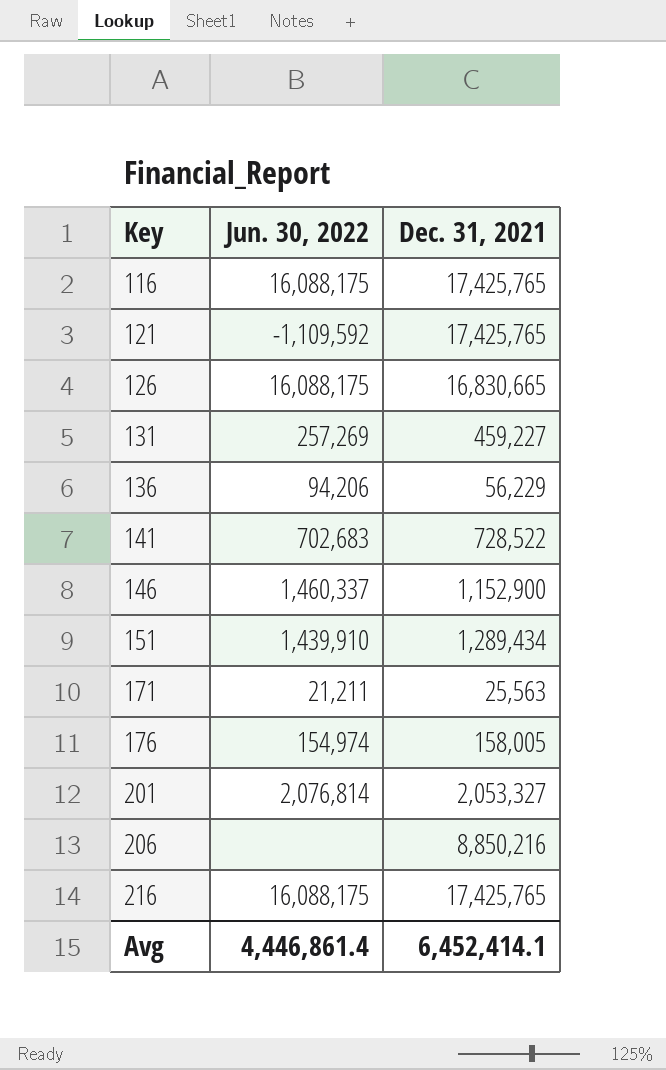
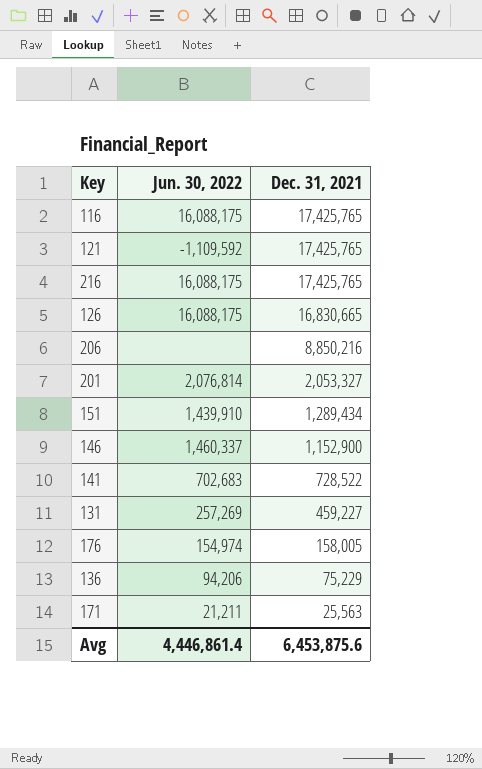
row order: Key ascending -> Dec. 31, 2021 descending
136 | Dec. 31, 2021: 56,229 -> 75,229
Avg | Dec. 31, 2021: 6,452,414.1 -> 6,453,875.6

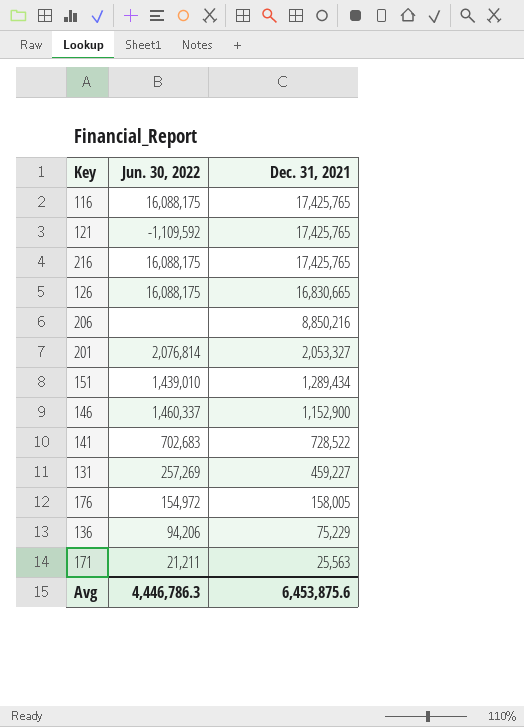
151 | Jun. 30, 2022: 1,439,910 -> 1,439,010
176 | Jun. 30, 2022: 154,974 -> 154,972
Avg | Jun. 30, 2022: 4,446,861.4 -> 4,446,786.3

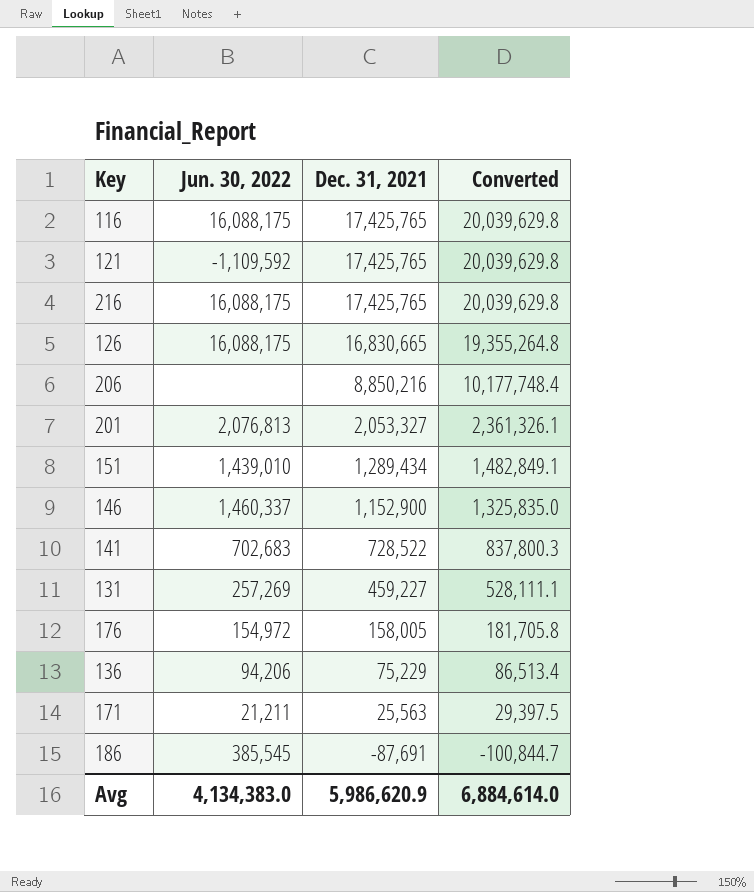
column Converted | formula: none -> [Dec. 31, 2021] * 1.15
201 | Jun. 30, 2022: 2,076,814 -> 2,076,813
row 186: none -> 385,545 | -87,691 | -100,844.7
Avg | Jun. 30, 2022: 4,446,786.3 -> 4,134,383.0
Avg | Dec. 31, 2021: 6,453,875.6 -> 5,986,620.9

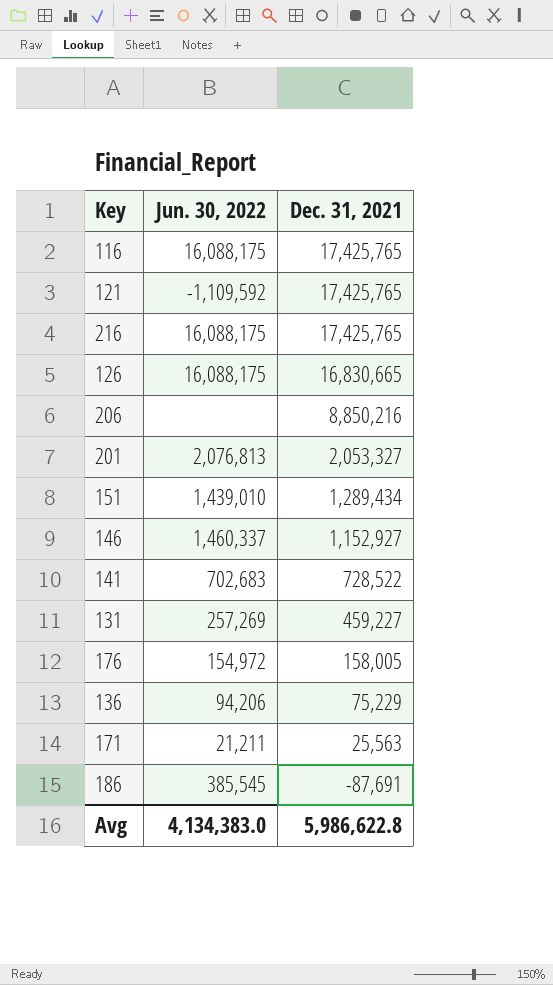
column Converted | formula: [Dec. 31, 2021] * 1.15 -> none
146 | Dec. 31, 2021: 1,152,900 -> 1,152,927
Avg | Dec. 31, 2021: 5,986,620.9 -> 5,986,622.8

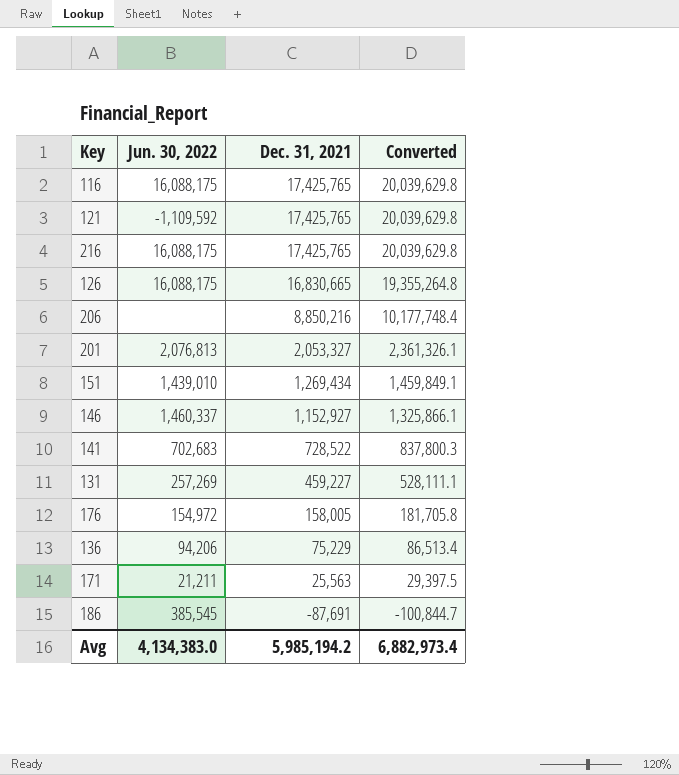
column Converted | formula: none -> [Dec. 31, 2021] * 1.15
151 | Dec. 31, 2021: 1,289,434 -> 1,269,434
Avg | Dec. 31, 2021: 5,986,622.8 -> 5,985,194.2

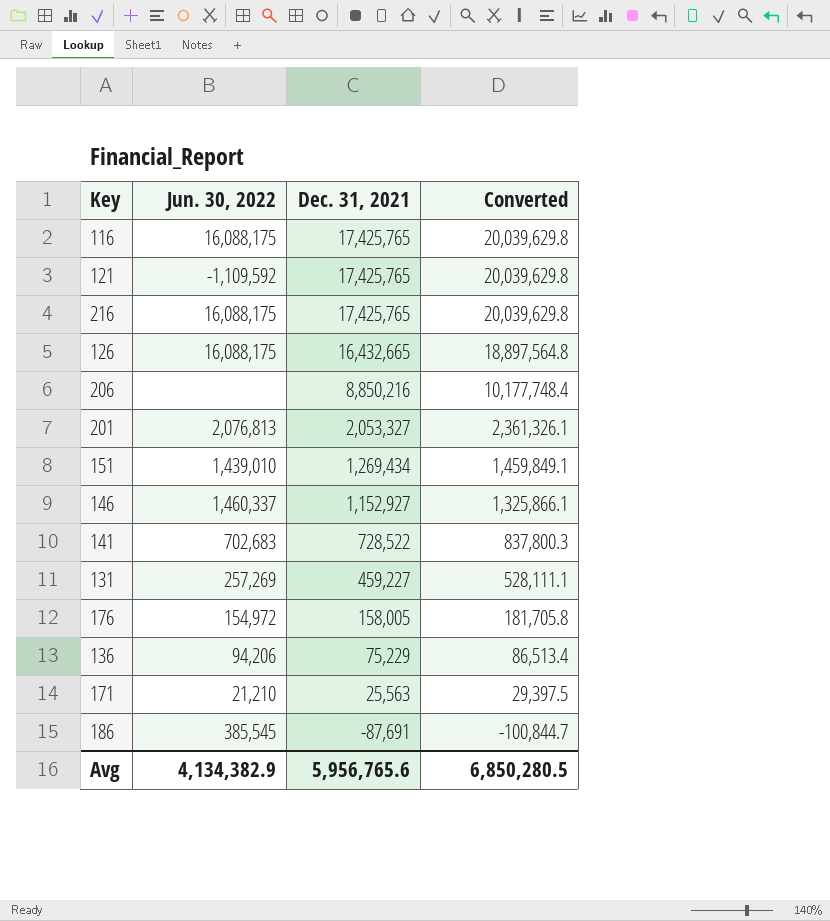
126 | Dec. 31, 2021: 16,830,665 -> 16,432,665
126 | Converted: 19,355,264.8 -> 18,897,564.8
171 | Jun. 30, 2022: 21,211 -> 21,210
Avg | Jun. 30, 2022: 4,134,383.0 -> 4,134,382.9
Avg | Dec. 31, 2021: 5,985,194.2 -> 5,956,765.6
Avg | Converted: 6,882,973.4 -> 6,850,280.5

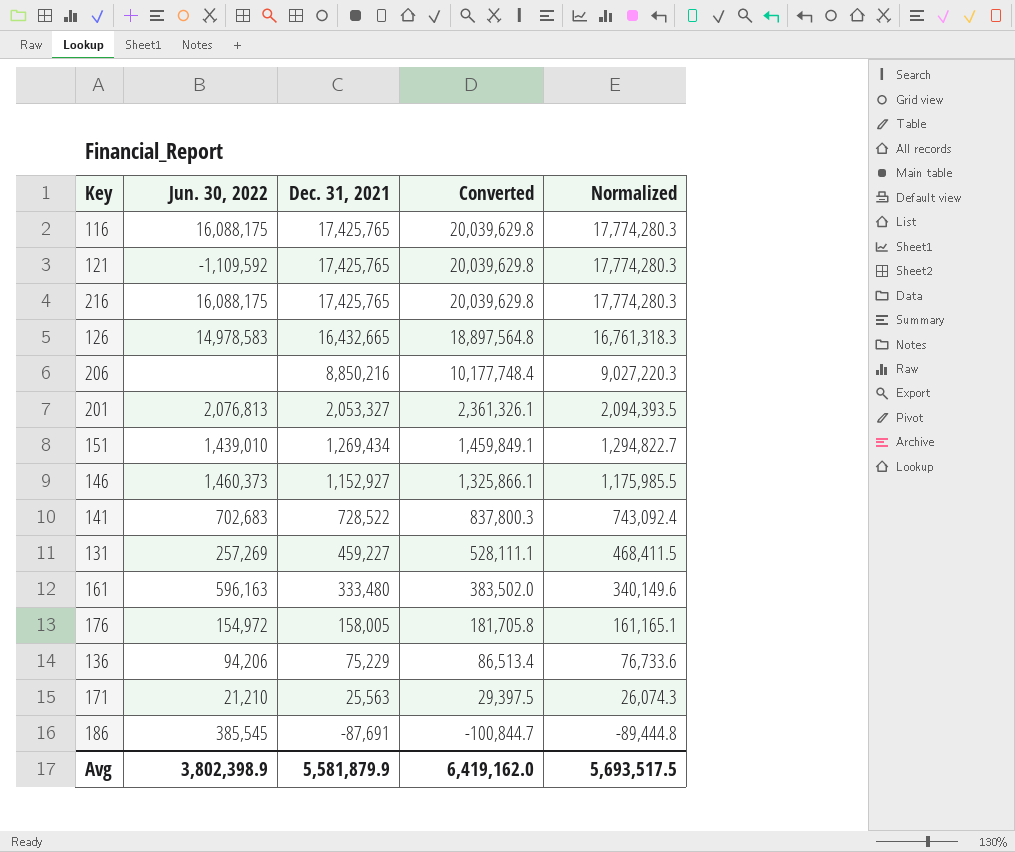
column Normalized | formula: none -> [Dec. 31, 2021] * 1.02
126 | Jun. 30, 2022: 16,088,175 -> 14,978,583
146 | Jun. 30, 2022: 1,460,337 -> 1,460,373
row 161: none -> 596,163 | 333,480 | 383,502.0 | 340,149.6
Avg | Jun. 30, 2022: 4,134,382.9 -> 3,802,398.9
Avg | Dec. 31, 2021: 5,956,765.6 -> 5,581,879.9
Avg | Converted: 6,850,280.5 -> 6,419,162.0

